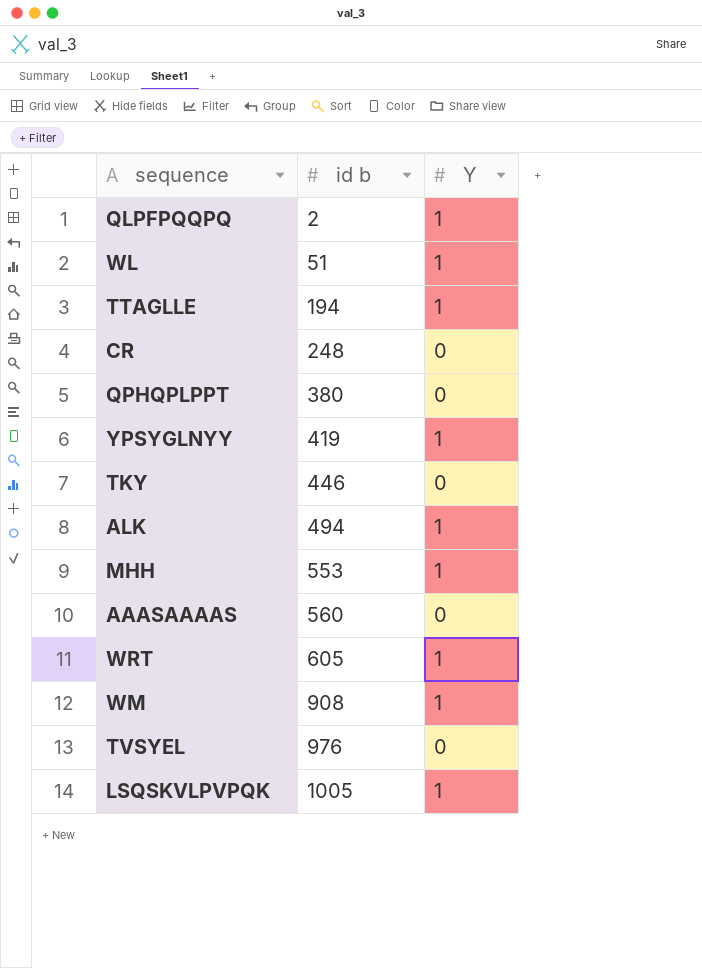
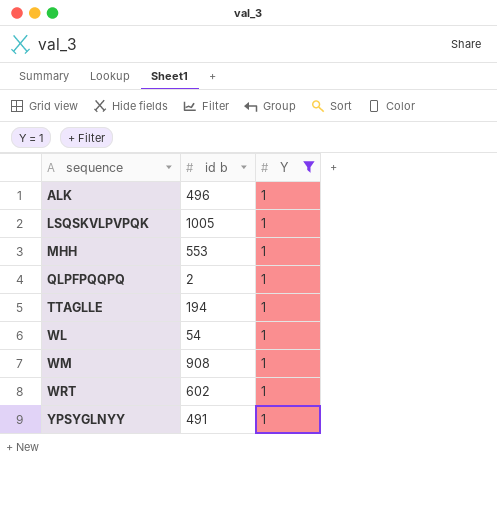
filter: none -> Y = 1
row order: id b ascending -> sequence ascending
ALK | id b: 494 -> 496
WL | id b: 51 -> 54
WRT | id b: 605 -> 602
YPSYGLNYY | id b: 419 -> 491

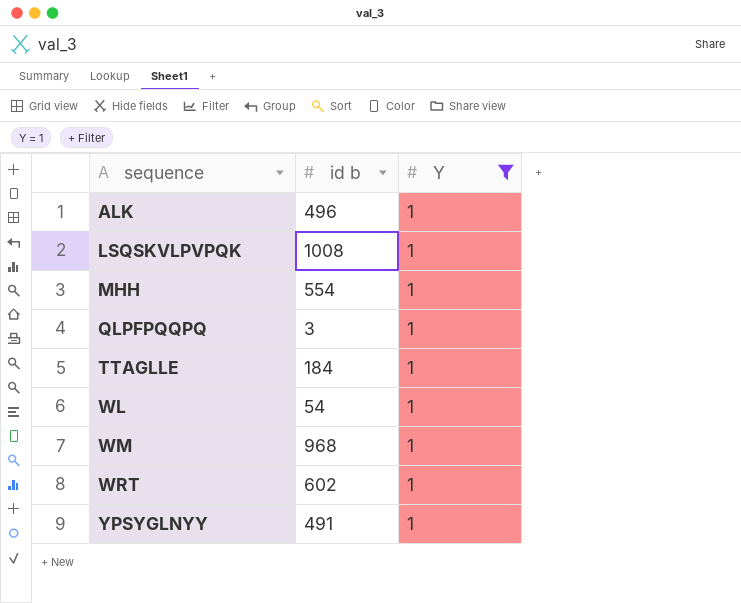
LSQSKVLPVPQK | id b: 1005 -> 1008
MHH | id b: 553 -> 554
QLPFPQQPQ | id b: 2 -> 3
TTAGLLE | id b: 194 -> 184
WM | id b: 908 -> 968

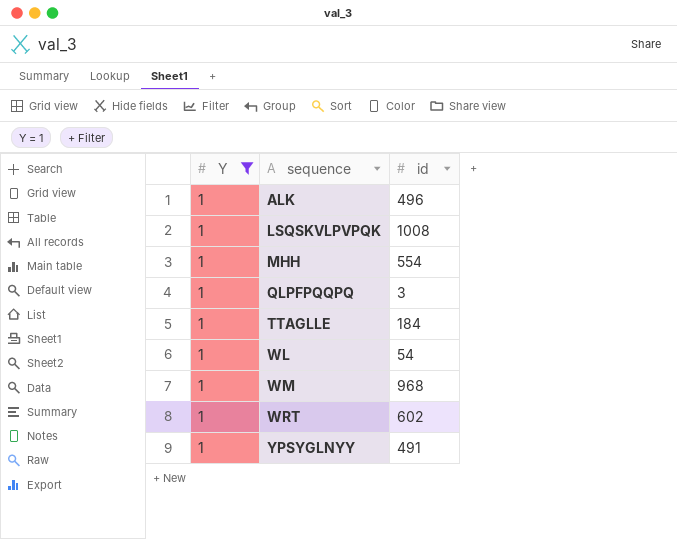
column Y | position: 3 -> 1
column name: id b -> id

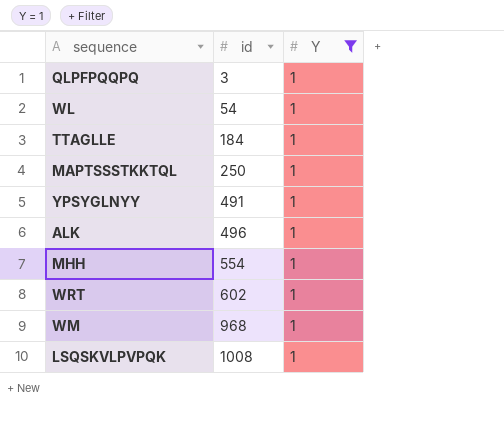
row order: sequence ascending -> id ascending
column Y | position: 1 -> 3
row MAPTSSSTKKTQL: none -> 250 | 1

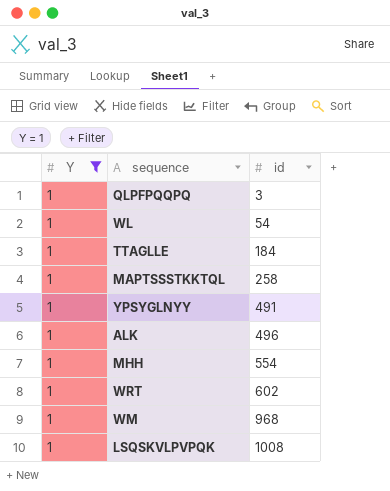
column Y | position: 3 -> 1
MAPTSSSTKKTQL | id: 250 -> 258

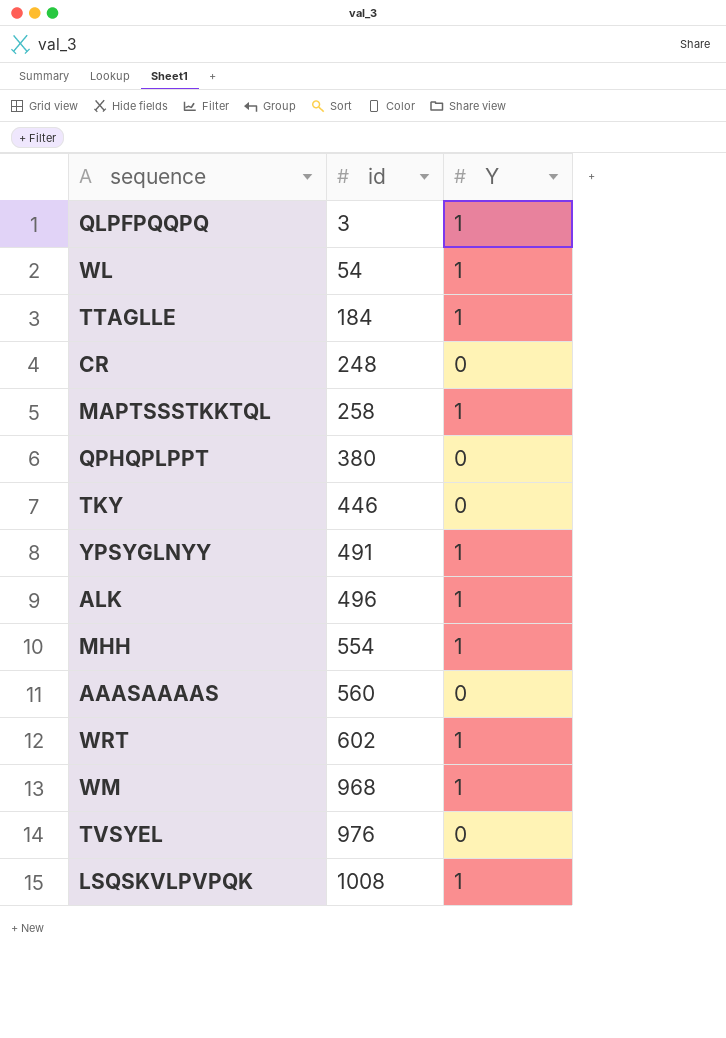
filter: Y = 1 -> none
column Y | position: 1 -> 3

